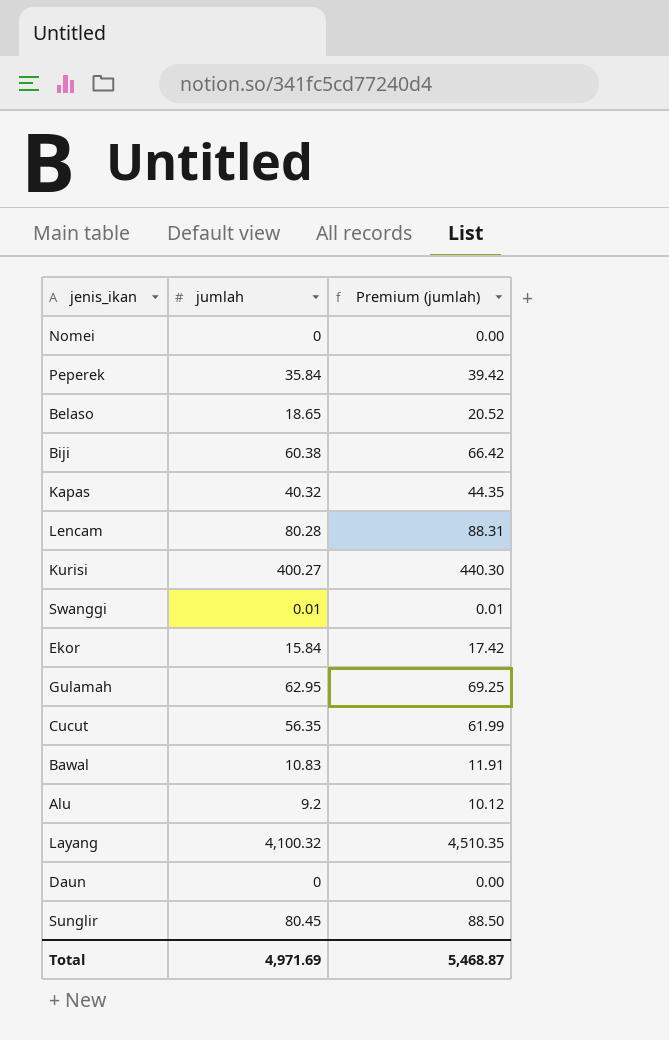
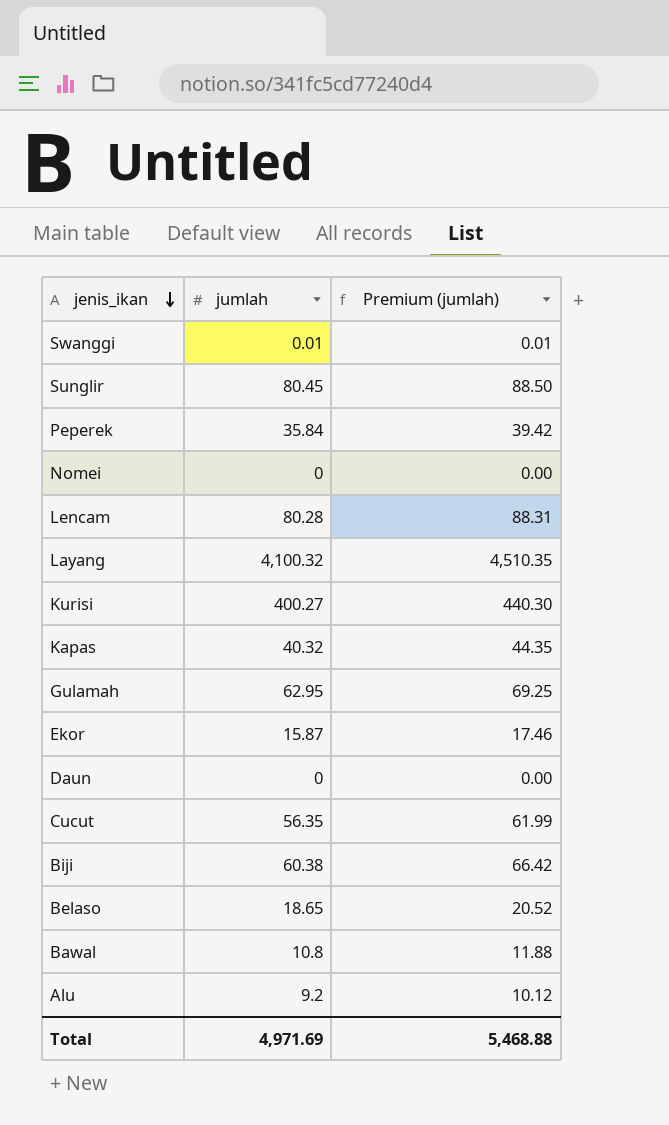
row order: none -> jenis_ikan descending
Ekor | jumlah: 15.84 -> 15.87
Ekor | Premium (jumlah): 17.42 -> 17.46
Bawal | jumlah: 10.83 -> 10.8
Bawal | Premium (jumlah): 11.91 -> 11.88
Total | Premium (jumlah): 5,468.87 -> 5,468.88

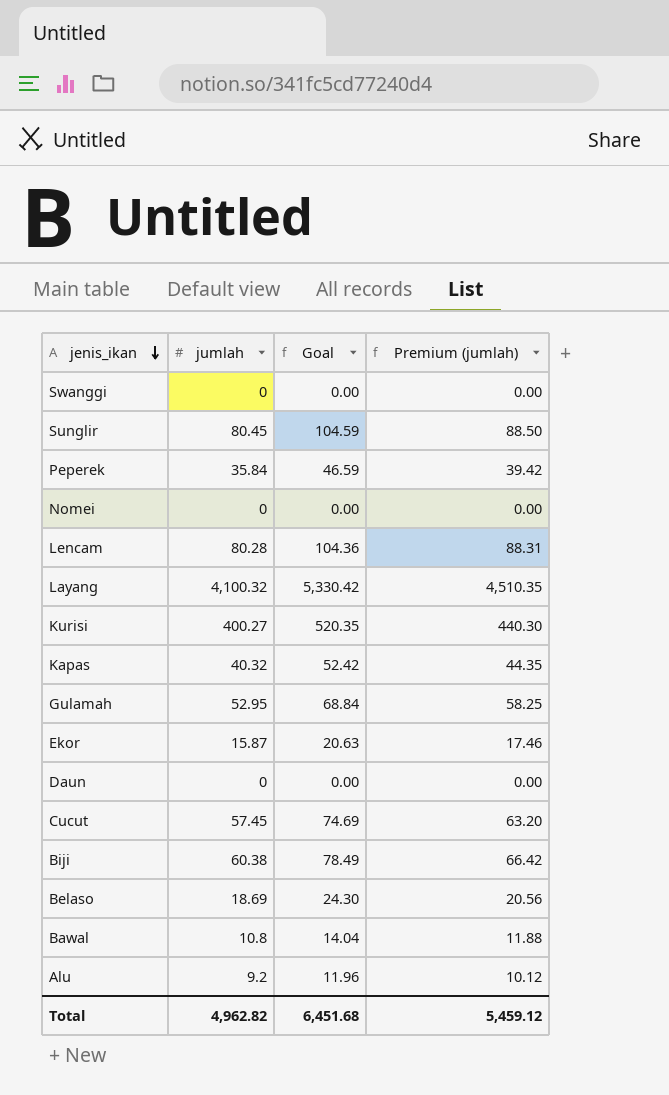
column Goal | formula: none -> [jumlah] * 1.3
Swanggi | jumlah: 0.01 -> 0
Swanggi | Premium (jumlah): 0.01 -> 0.00
Gulamah | jumlah: 62.95 -> 52.95
Gulamah | Premium (jumlah): 69.25 -> 58.25
Cucut | jumlah: 56.35 -> 57.45
Cucut | Premium (jumlah): 61.99 -> 63.20
Belaso | jumlah: 18.65 -> 18.69
Belaso | Premium (jumlah): 20.52 -> 20.56
Total | jumlah: 4,971.69 -> 4,962.82
Total | Premium (jumlah): 5,468.88 -> 5,459.12

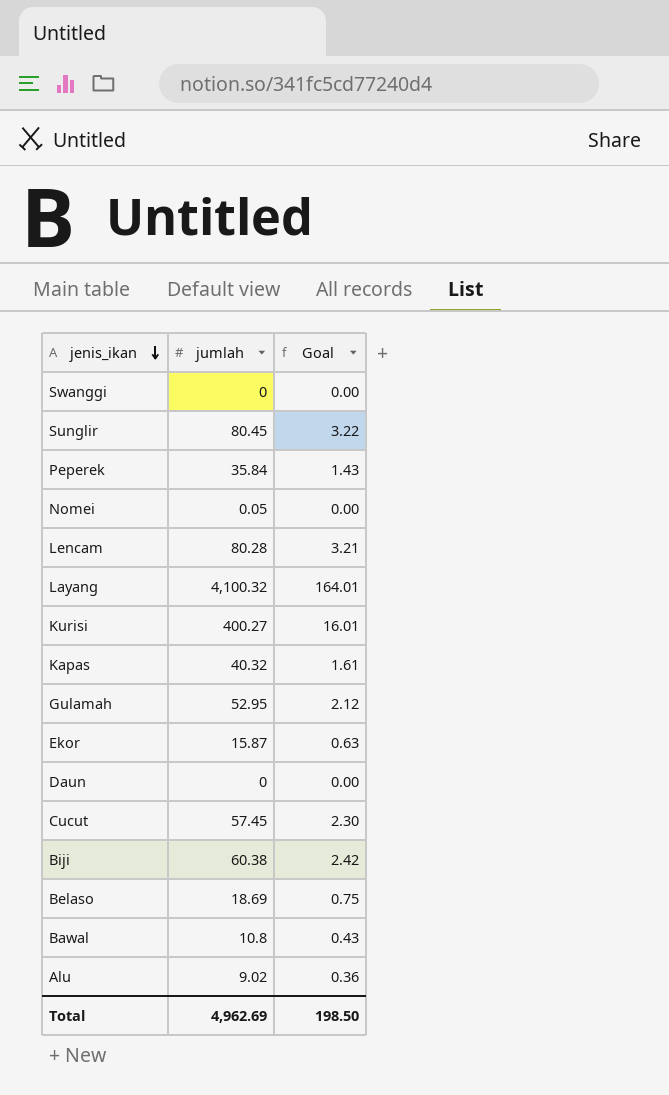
column Premium (jumlah) | formula: [jumlah] * 1.1 -> none
column Goal | formula: [jumlah] * 1.3 -> [jumlah] * 0.04
Nomei | jumlah: 0 -> 0.05
Alu | jumlah: 9.2 -> 9.02
Total | jumlah: 4,962.82 -> 4,962.69
Total | Goal: 6,451.68 -> 198.50

